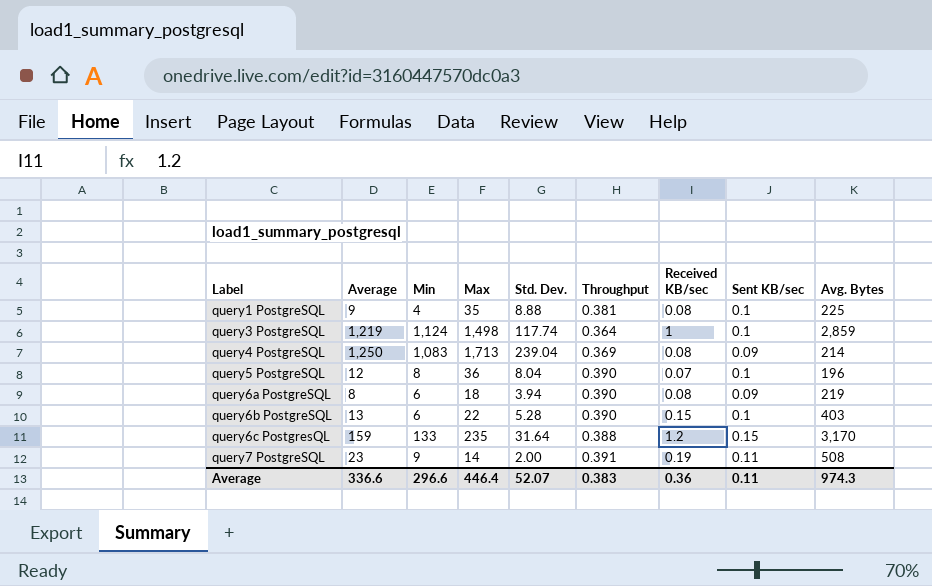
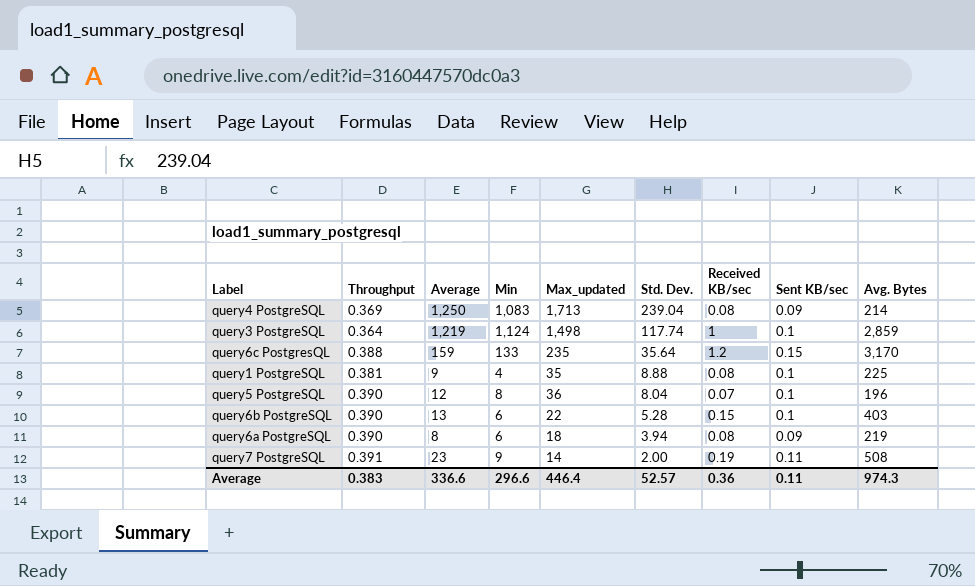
row order: Label ascending -> Std. Dev. descending
column Throughput | position: 6 -> 2
column name: Max -> Max_updated
query6c PostgresQL | Std. Dev.: 31.64 -> 35.64
Average | Std. Dev.: 52.07 -> 52.57

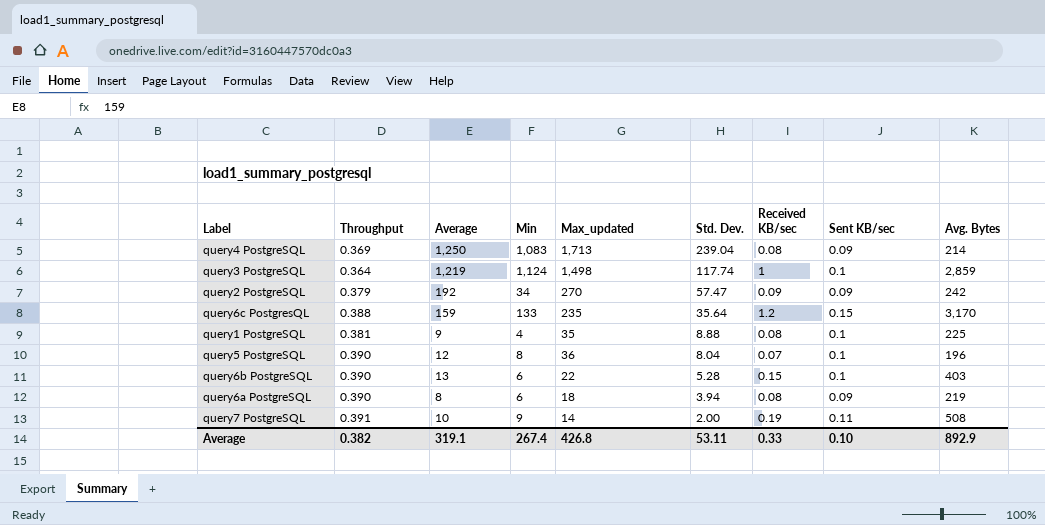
row query2 PostgreSQL: none -> 0.379 | 192 | 34 | 270 | 57.47 | 0.09 | 0.09 | 242
query7 PostgreSQL | Average: 23 -> 10
Average | Throughput: 0.383 -> 0.382
Average | Average: 336.6 -> 319.1
Average | Min: 296.6 -> 267.4
Average | Max_updated: 446.4 -> 426.8
Average | Std. Dev.: 52.57 -> 53.11
Average | Received KB/sec: 0.36 -> 0.33
Average | Sent KB/sec: 0.11 -> 0.10
Average | Avg. Bytes: 974.3 -> 892.9

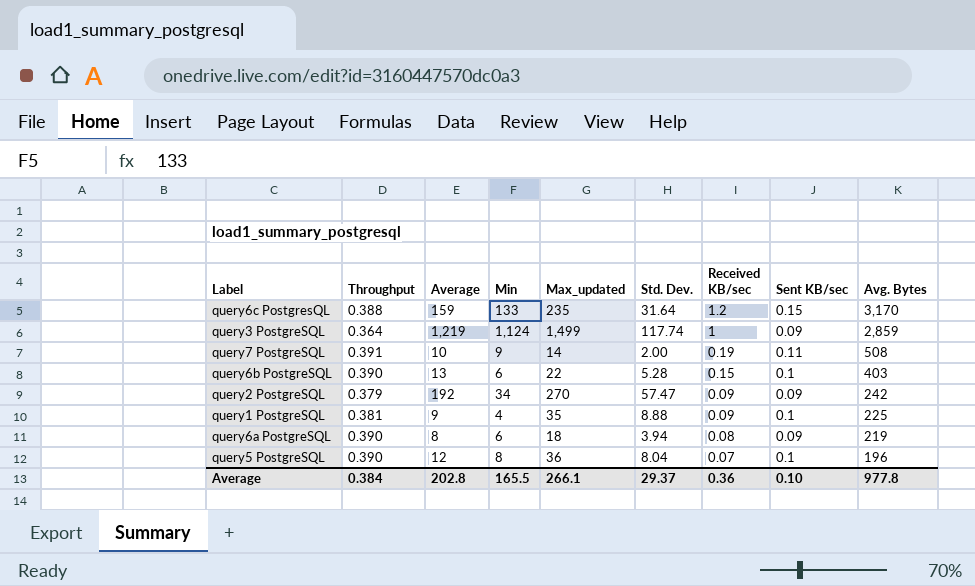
row order: Std. Dev. descending -> Received KB/sec descending
row query4 PostgreSQL: 0.369 | 1,250 | 1,083 | 1,713 | 239.04 | 0.08 | 0.09 | 214 -> none
query6c PostgresQL | Std. Dev.: 35.64 -> 31.64
query3 PostgreSQL | Max_updated: 1,498 -> 1,499
query3 PostgreSQL | Sent KB/sec: 0.1 -> 0.09
query1 PostgreSQL | Received KB/sec: 0.08 -> 0.09
Average | Throughput: 0.382 -> 0.384
Average | Average: 319.1 -> 202.8
Average | Min: 267.4 -> 165.5
Average | Max_updated: 426.8 -> 266.1
Average | Std. Dev.: 53.11 -> 29.37
Average | Received KB/sec: 0.33 -> 0.36
Average | Avg. Bytes: 892.9 -> 977.8

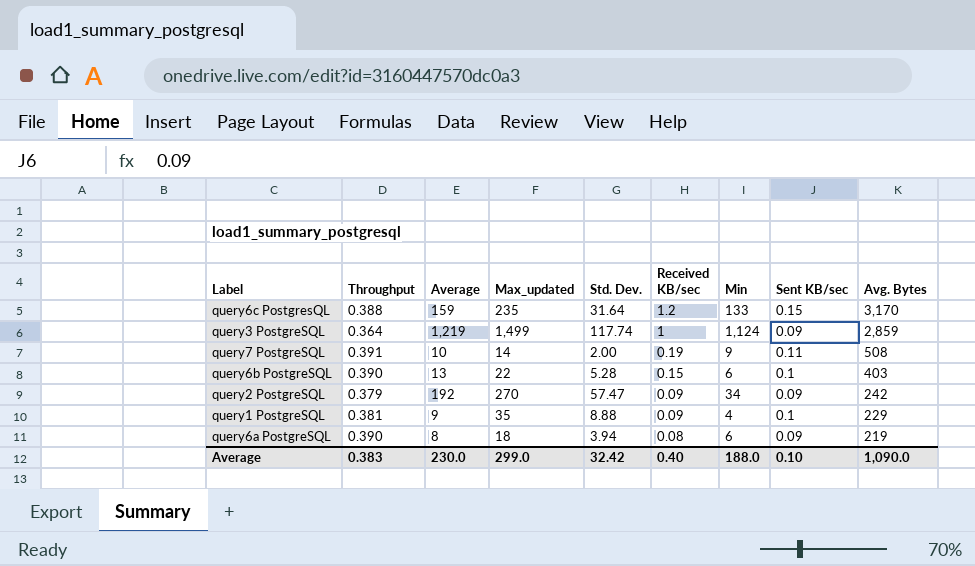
column Min | position: 4 -> 7
row query5 PostgreSQL: 0.390 | 12 | 8 | 36 | 8.04 | 0.07 | 0.1 | 196 -> none
query1 PostgreSQL | Avg. Bytes: 225 -> 229
Average | Throughput: 0.384 -> 0.383
Average | Average: 202.8 -> 230.0
Average | Max_updated: 266.1 -> 299.0
Average | Std. Dev.: 29.37 -> 32.42
Average | Received KB/sec: 0.36 -> 0.40
Average | Min: 165.5 -> 188.0
Average | Avg. Bytes: 977.8 -> 1,090.0

